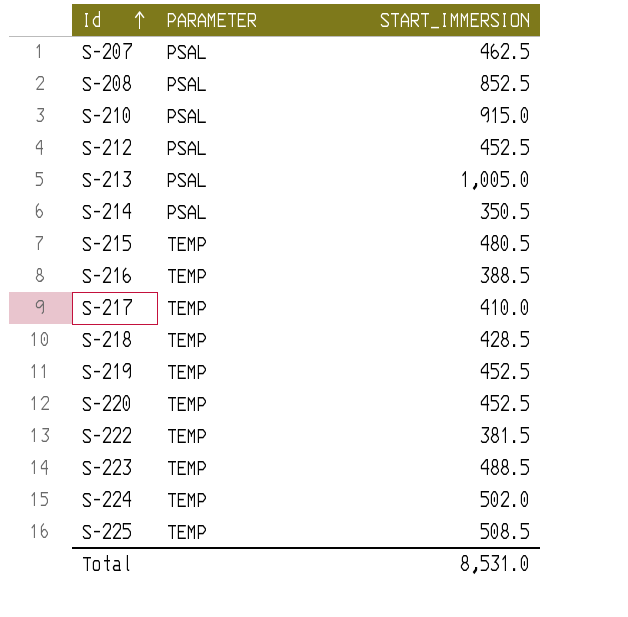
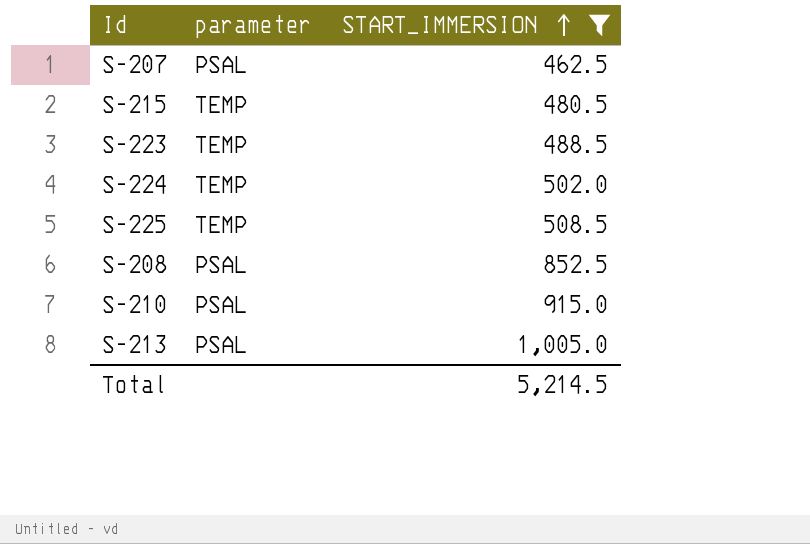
filter: none -> START_IMMERSION >= 462.5
row order: Id ascending -> START_IMMERSION ascending
column name: PARAMETER -> parameter
Total | START_IMMERSION: 8,531.0 -> 5,214.5

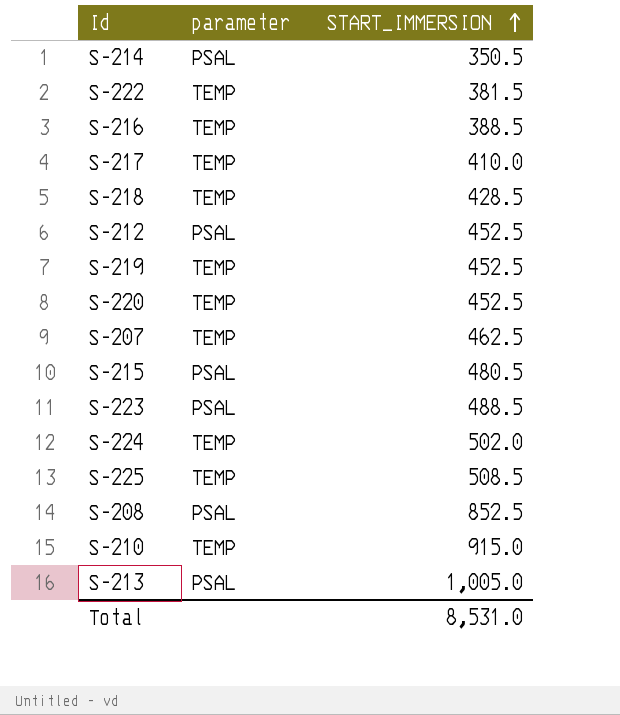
filter: START_IMMERSION >= 462.5 -> none
S-207 | parameter: PSAL -> TEMP
S-215 | parameter: TEMP -> PSAL
S-223 | parameter: TEMP -> PSAL
S-210 | parameter: PSAL -> TEMP
Total | START_IMMERSION: 5,214.5 -> 8,531.0

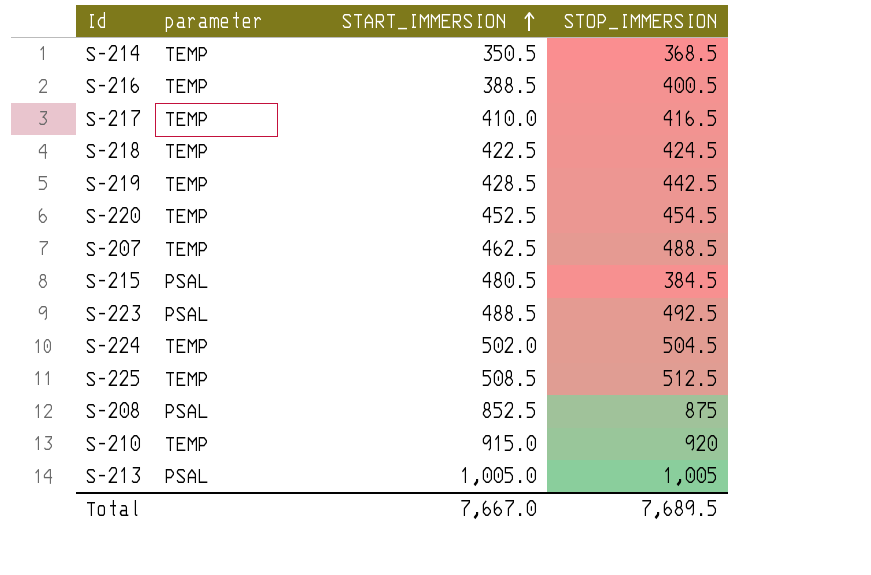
column STOP_IMMERSION | position: none -> 4
row S-222: TEMP | 381.5 -> none
row S-212: PSAL | 452.5 -> none
S-214 | parameter: PSAL -> TEMP
S-218 | START_IMMERSION: 428.5 -> 422.5
S-219 | START_IMMERSION: 452.5 -> 428.5
Total | START_IMMERSION: 8,531.0 -> 7,667.0

